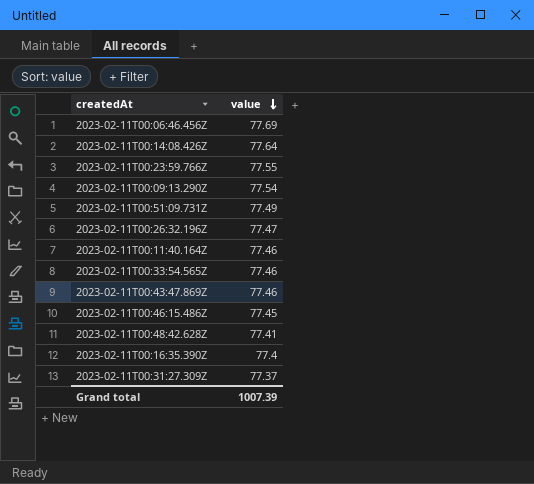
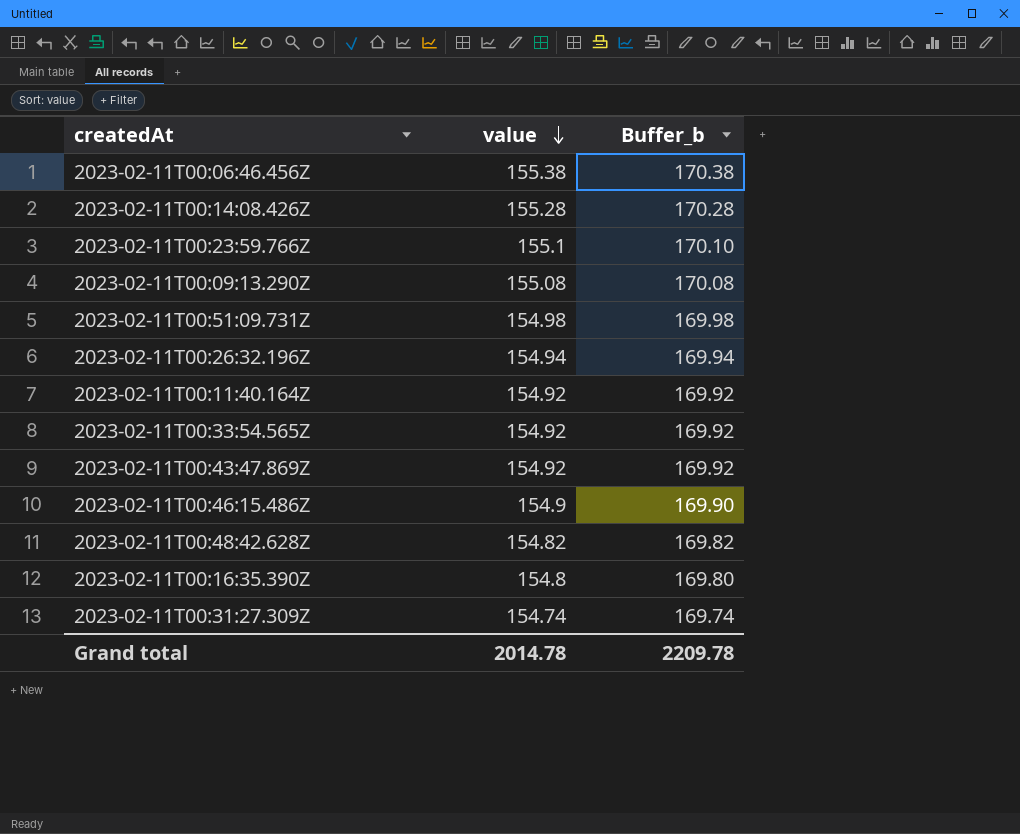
column Buffer_b | formula: none -> [value] + 15
2023-02-11T00:06:46.456Z | value: 77.69 -> 155.38
2023-02-11T00:14:08.426Z | value: 77.64 -> 155.28
2023-02-11T00:23:59.766Z | value: 77.55 -> 155.1
2023-02-11T00:09:13.290Z | value: 77.54 -> 155.08
2023-02-11T00:51:09.731Z | value: 77.49 -> 154.98
2023-02-11T00:26:32.196Z | value: 77.47 -> 154.94
2023-02-11T00:11:40.164Z | value: 77.46 -> 154.92
2023-02-11T00:33:54.565Z | value: 77.46 -> 154.92
2023-02-11T00:43:47.869Z | value: 77.46 -> 154.92
2023-02-11T00:46:15.486Z | value: 77.45 -> 154.9
2023-02-11T00:48:42.628Z | value: 77.41 -> 154.82
2023-02-11T00:16:35.390Z | value: 77.4 -> 154.8
2023-02-11T00:31:27.309Z | value: 77.37 -> 154.74
Grand total | value: 1007.39 -> 2014.78

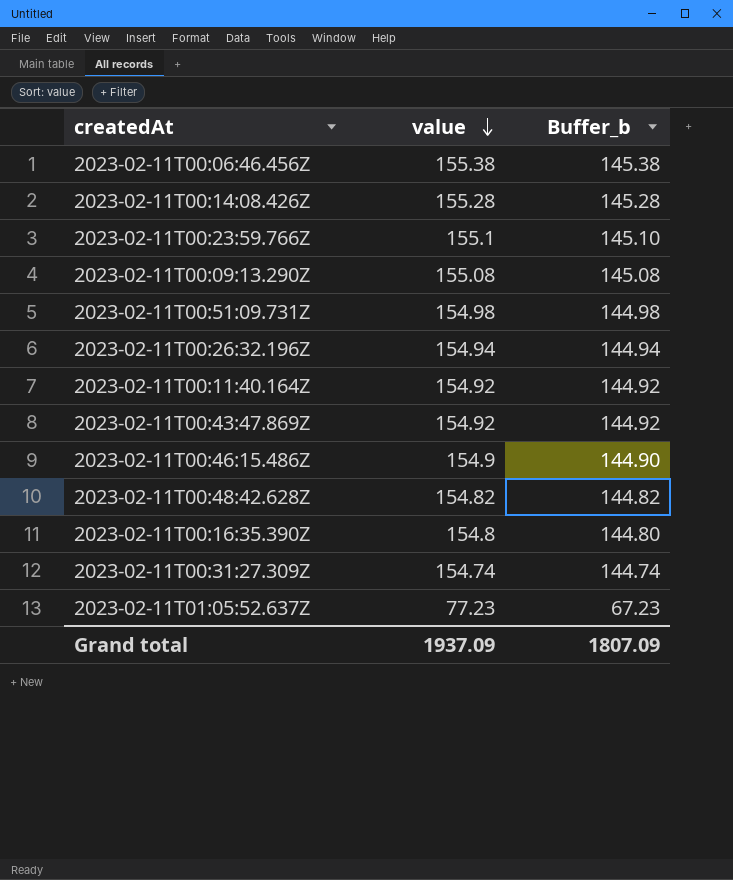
column Buffer_b | formula: [value] + 15 -> [value] - 10
row 2023-02-11T00:33:54.565Z: 154.92 | 169.92 -> none
row 2023-02-11T01:05:52.637Z: none -> 77.23 | 67.23
Grand total | value: 2014.78 -> 1937.09
Grand total | Buffer_b: 2209.78 -> 1807.09

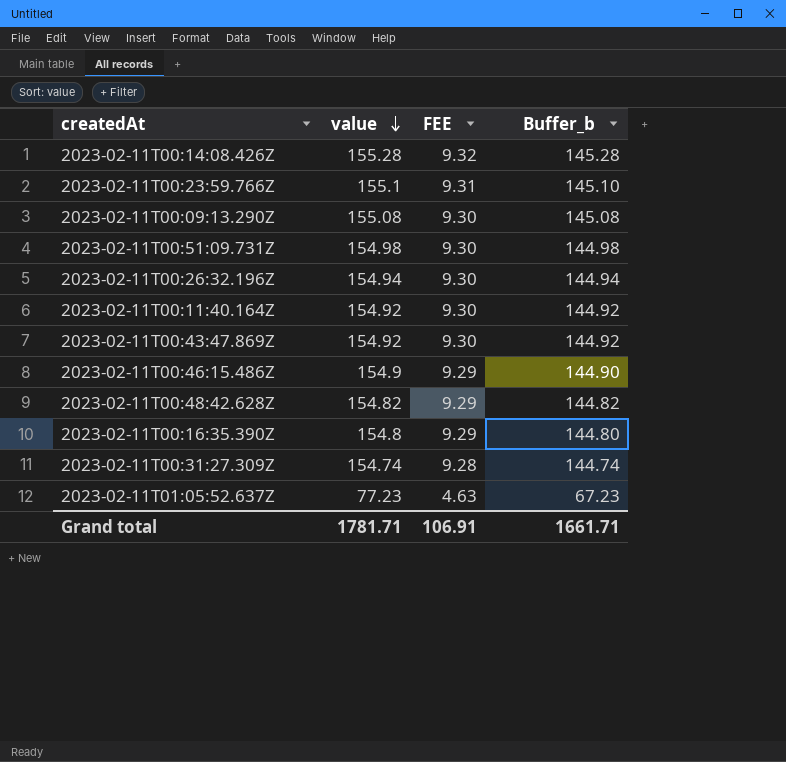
column FEE | formula: none -> [value] * 0.06
row 2023-02-11T00:06:46.456Z: 155.38 | 145.38 -> none
Grand total | value: 1937.09 -> 1781.71
Grand total | Buffer_b: 1807.09 -> 1661.71

